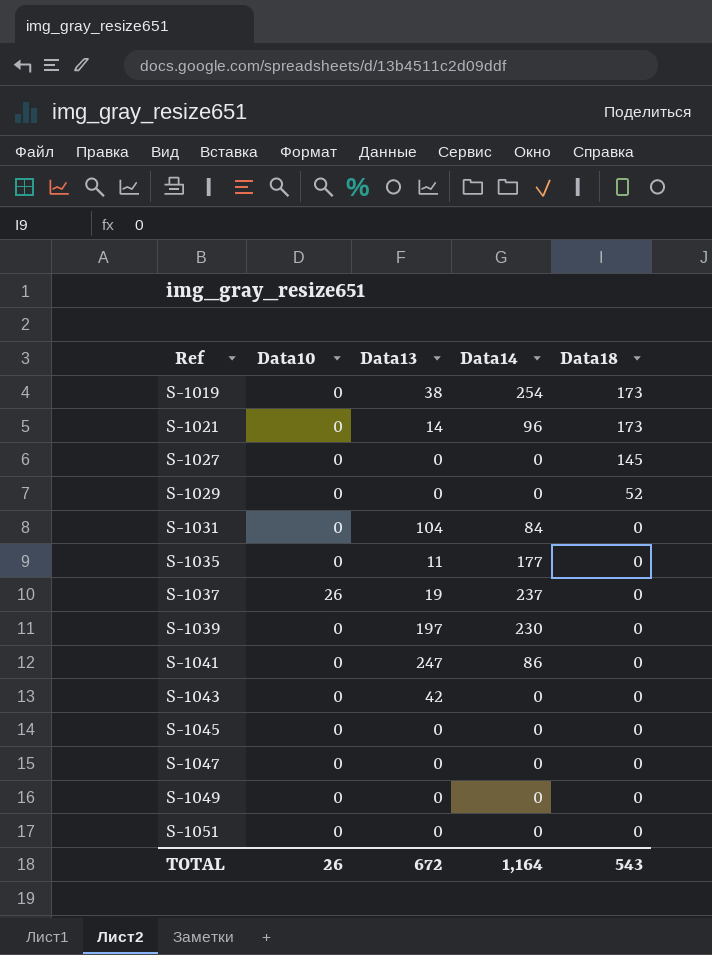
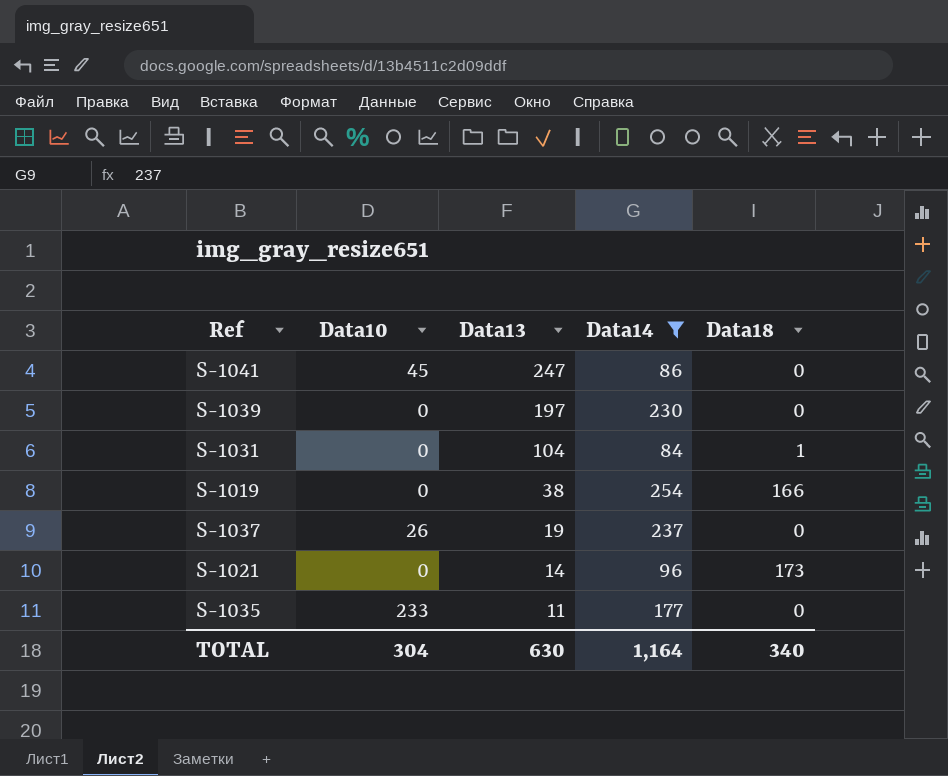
filter: none -> Data14 != 0
row order: Ref ascending -> Data13 descending
S-1041 | Data10: 0 -> 45
S-1031 | Data18: 0 -> 1
S-1019 | Data18: 173 -> 166
S-1035 | Data10: 0 -> 233
TOTAL | Data10: 26 -> 304
TOTAL | Data13: 672 -> 630
TOTAL | Data18: 543 -> 340

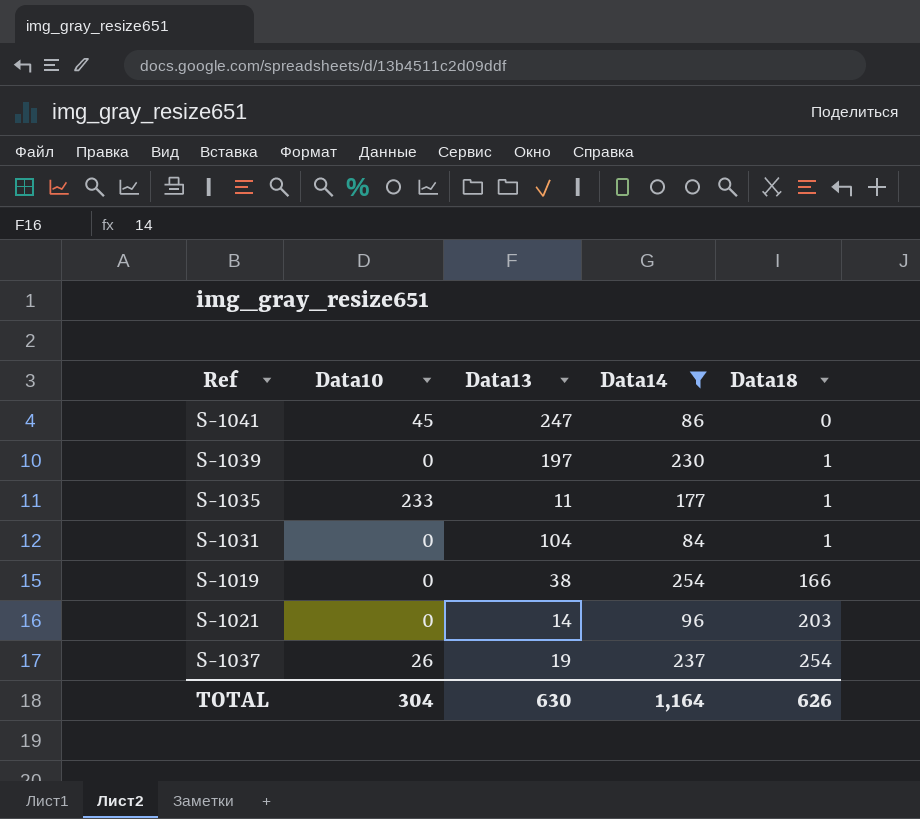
row order: Data13 descending -> Data18 ascending
S-1039 | Data18: 0 -> 1
S-1035 | Data18: 0 -> 1
S-1021 | Data18: 173 -> 203
S-1037 | Data18: 0 -> 254
TOTAL | Data18: 340 -> 626

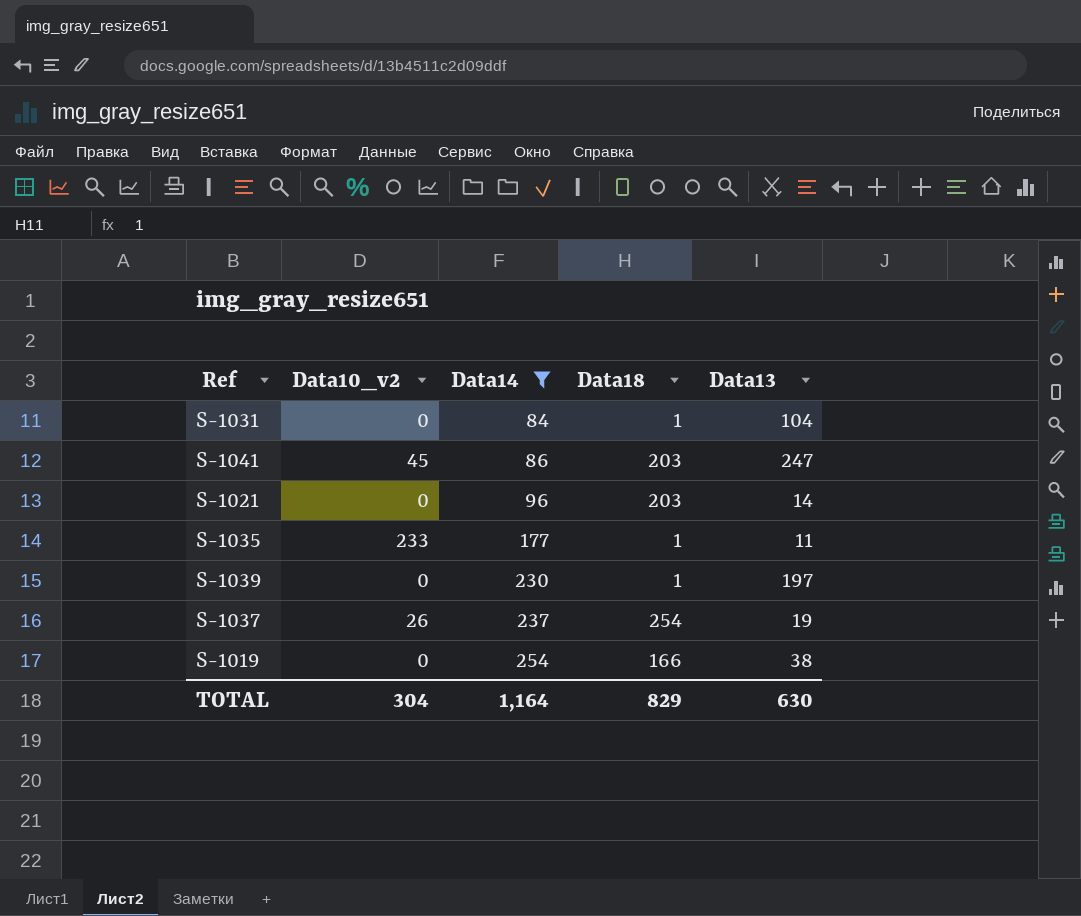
row order: Data18 ascending -> Data14 ascending
column name: Data10 -> Data10_v2
column Data13 | position: 3 -> 5
S-1041 | Data18: 0 -> 203
TOTAL | Data18: 626 -> 829

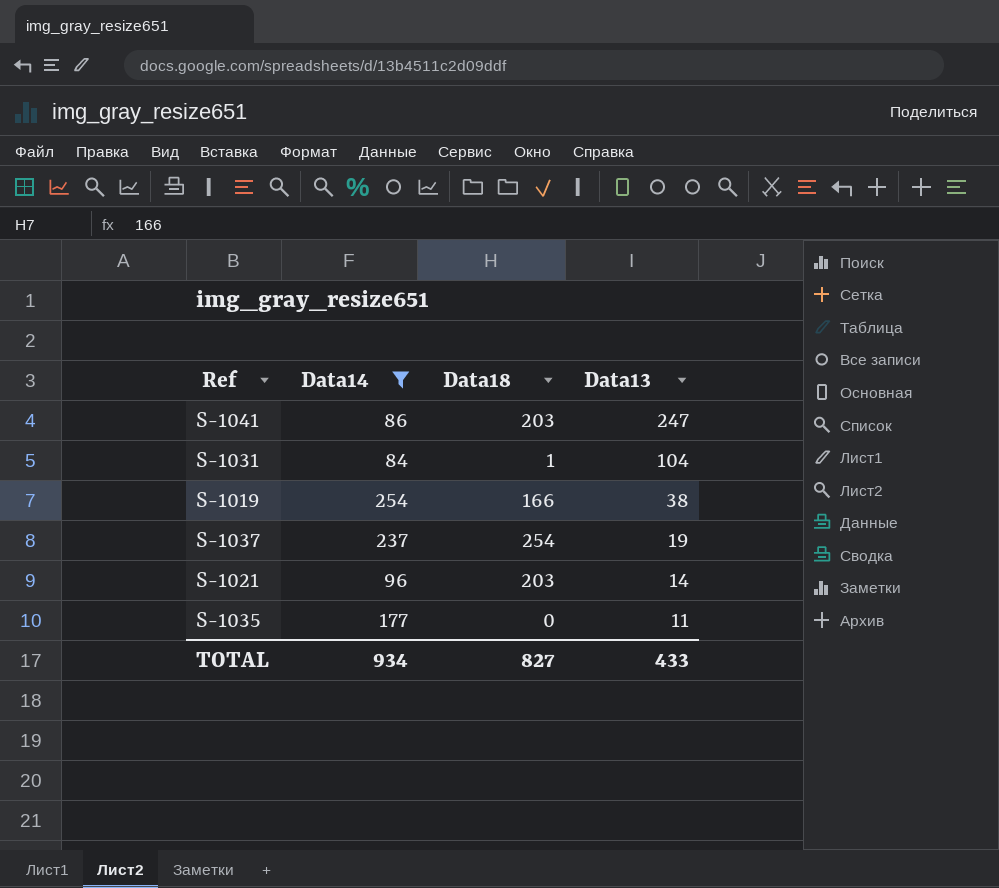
row order: Data14 ascending -> Data13 descending
column Data10_v2 | position: 2 -> none
row S-1039: 0 | 230 | 1 | 197 -> none
S-1035 | Data18: 1 -> 0
TOTAL | Data14: 1,164 -> 934
TOTAL | Data18: 829 -> 827
TOTAL | Data13: 630 -> 433

